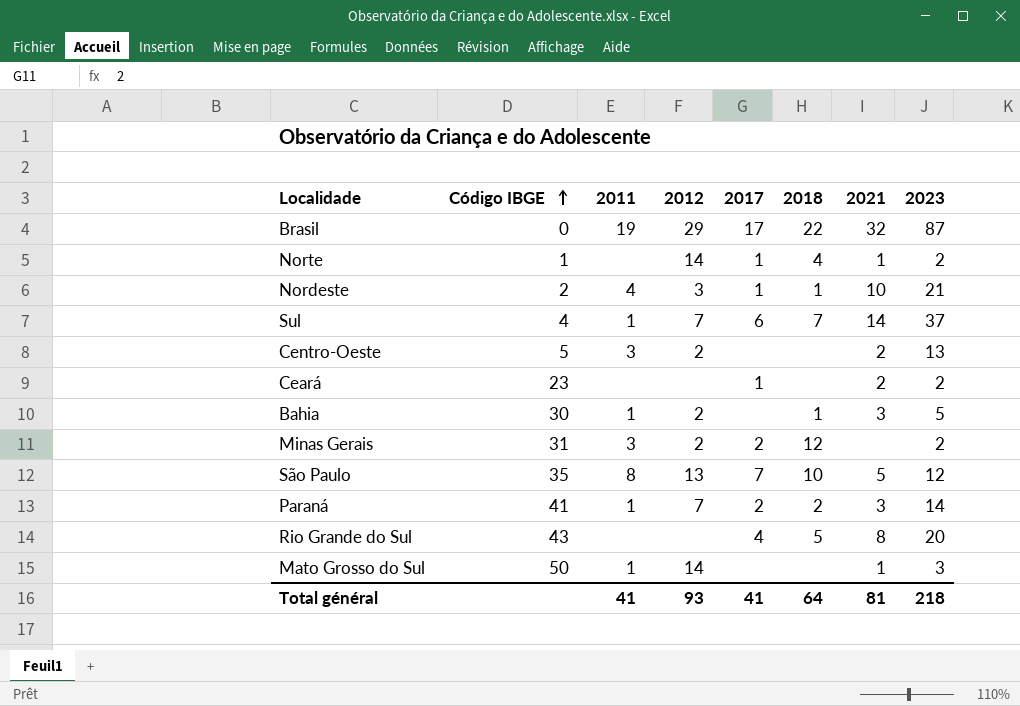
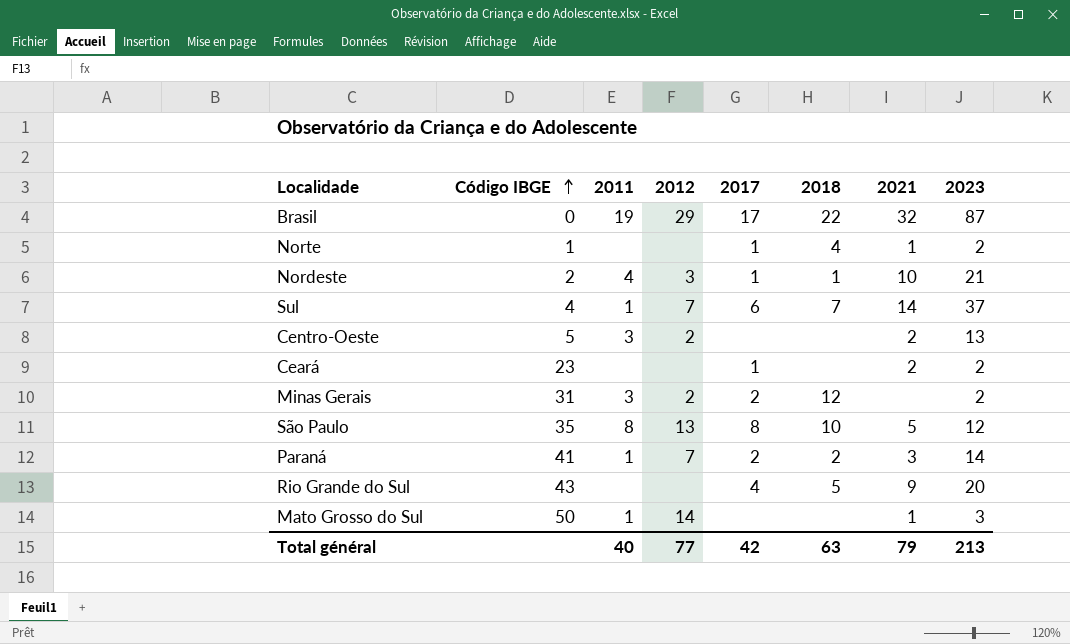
row Bahia: 30 | 1 | 2 | none | 1 | 3 | 5 -> none
Norte | 2012: 14 -> none
São Paulo | 2017: 7 -> 8
Rio Grande do Sul | 2021: 8 -> 9
Total général | 2011: 41 -> 40
Total général | 2012: 93 -> 77
Total général | 2017: 41 -> 42
Total général | 2018: 64 -> 63
Total général | 2021: 81 -> 79
Total général | 2023: 218 -> 213

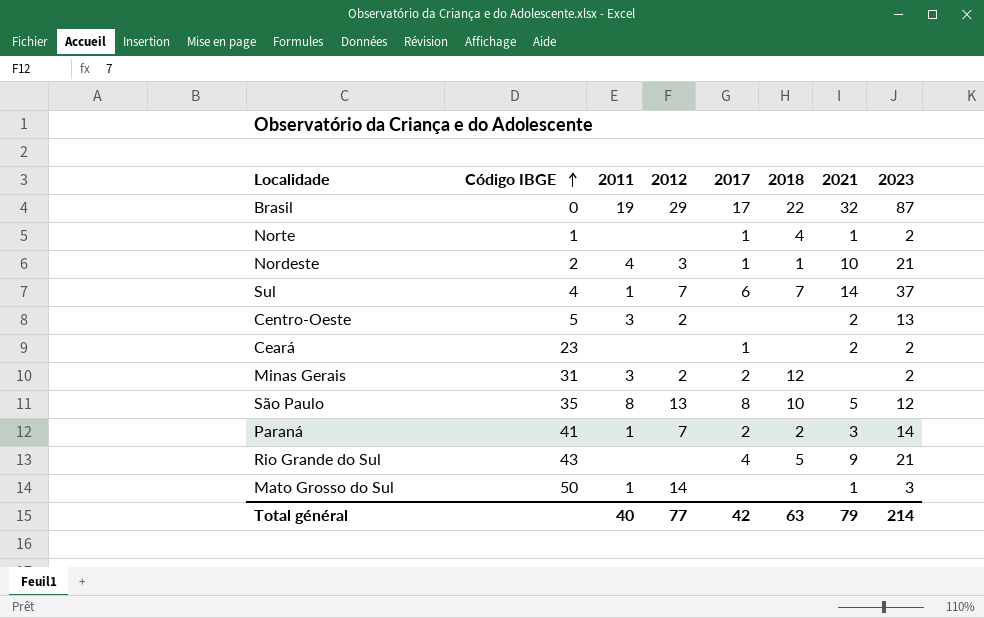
Rio Grande do Sul | 2023: 20 -> 21
Total général | 2023: 213 -> 214

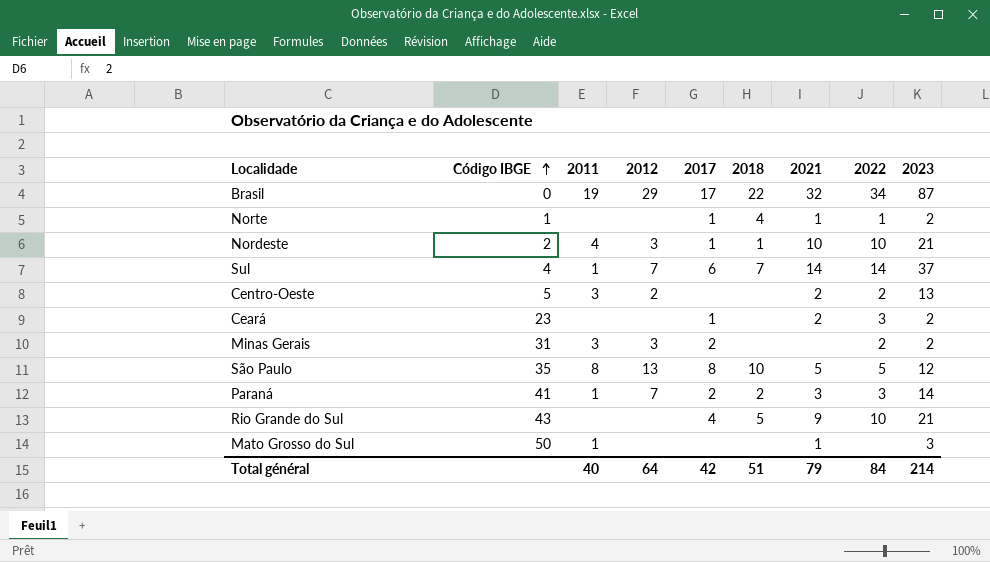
column 2022 | position: none -> 8
Minas Gerais | 2012: 2 -> 3
Minas Gerais | 2018: 12 -> none
Mato Grosso do Sul | 2012: 14 -> none
Total général | 2012: 77 -> 64
Total général | 2018: 63 -> 51

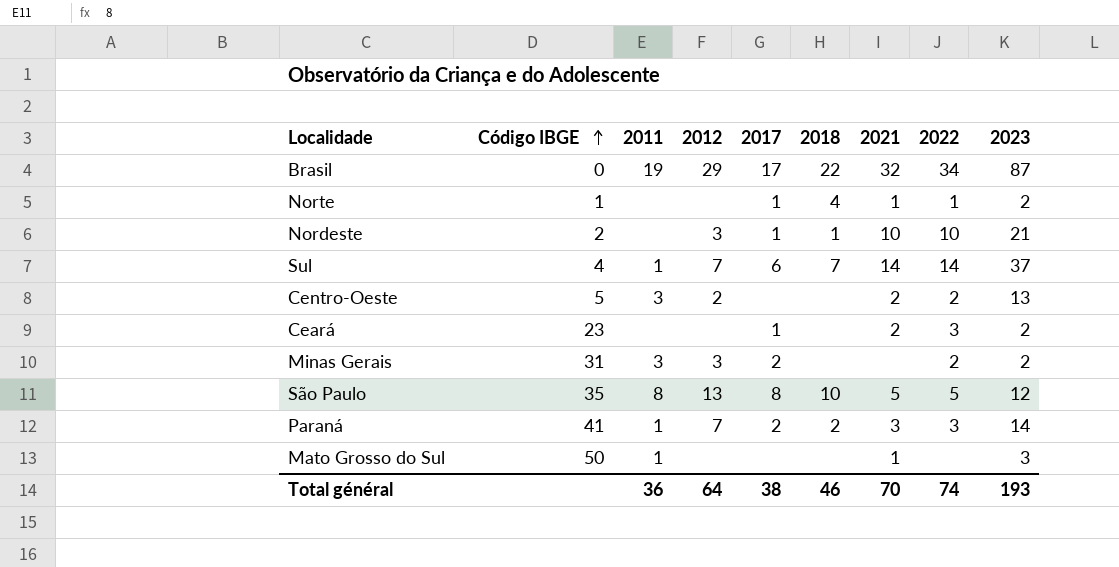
row Rio Grande do Sul: 43 | none | none | 4 | 5 | 9 | 10 | 21 -> none
Nordeste | 2011: 4 -> none
Total général | 2011: 40 -> 36
Total général | 2017: 42 -> 38
Total général | 2018: 51 -> 46
Total général | 2021: 79 -> 70
Total général | 2022: 84 -> 74
Total général | 2023: 214 -> 193

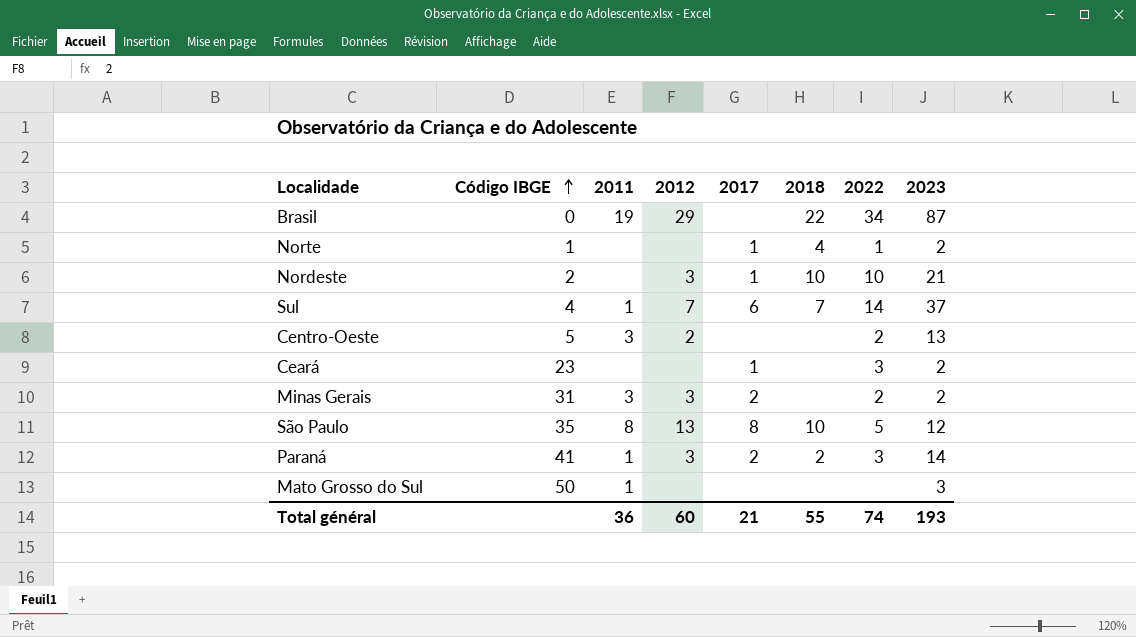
column 2021 | position: 7 -> none
Brasil | 2017: 17 -> none
Nordeste | 2018: 1 -> 10
Paraná | 2012: 7 -> 3
Total général | 2012: 64 -> 60
Total général | 2017: 38 -> 21
Total général | 2018: 46 -> 55

